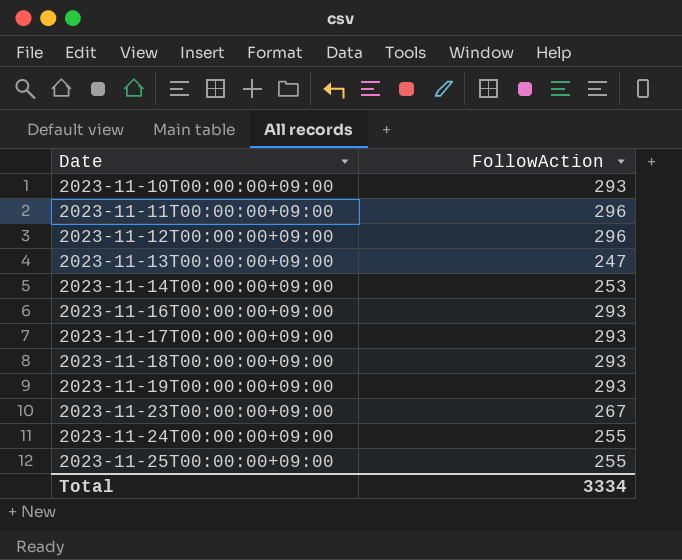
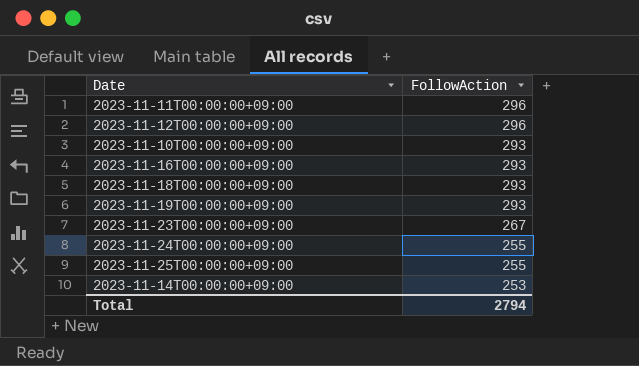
row order: Date ascending -> FollowAction descending
row 2023-11-13T00:00:00+09:00: 247 -> none
row 2023-11-17T00:00:00+09:00: 293 -> none
Total | FollowAction: 3334 -> 2794

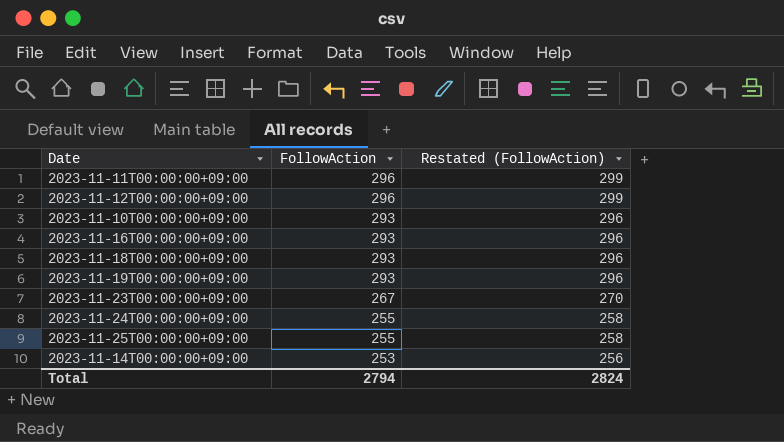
column Restated (FollowAction) | formula: none -> [FollowAction] + 3

